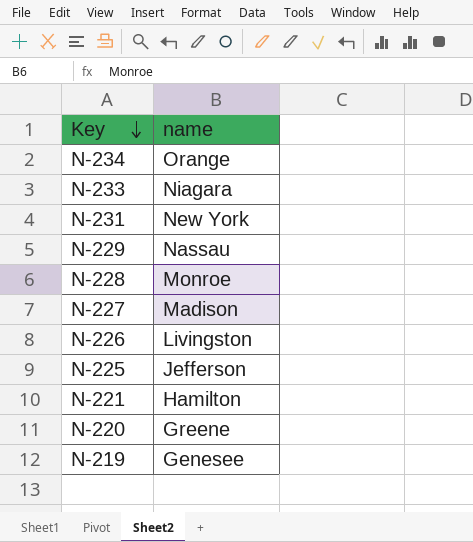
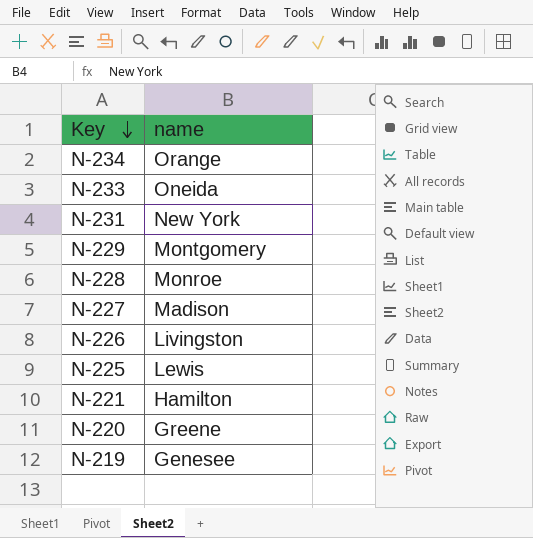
N-233 | name: Niagara -> Oneida
N-229 | name: Nassau -> Montgomery
N-225 | name: Jefferson -> Lewis

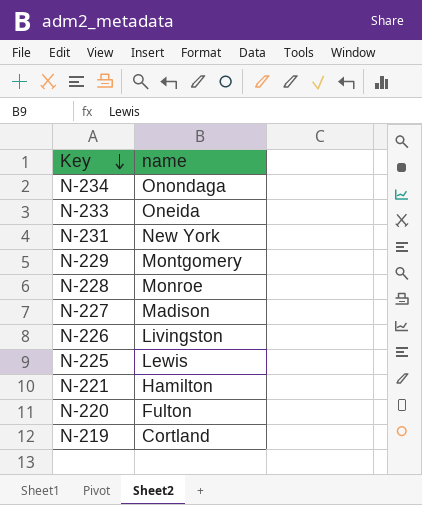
N-234 | name: Orange -> Onondaga
N-220 | name: Greene -> Fulton
N-219 | name: Genesee -> Cortland

